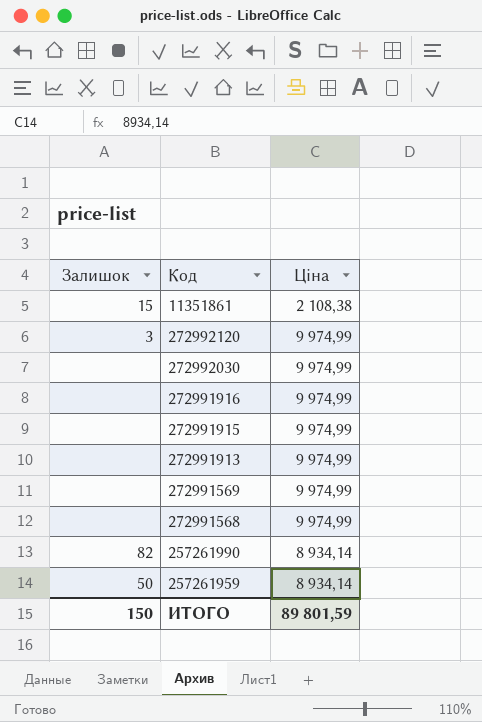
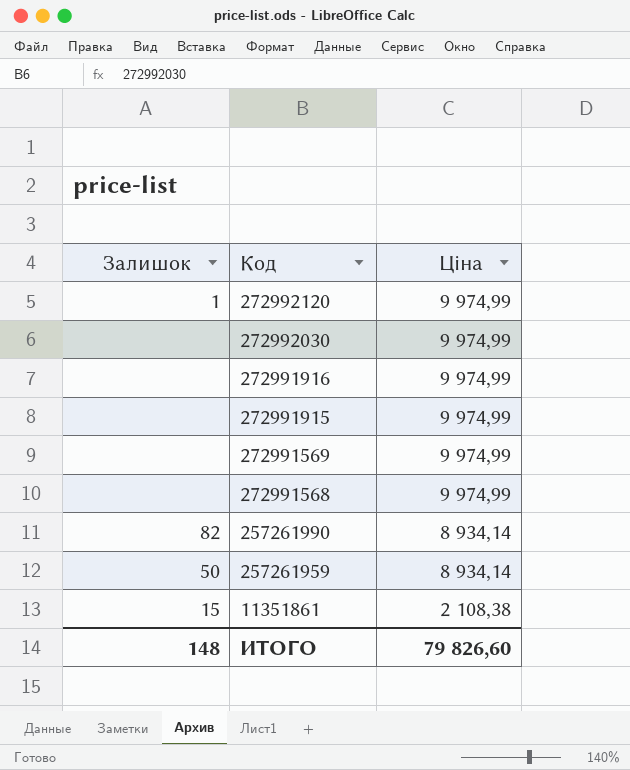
row order: none -> Код descending
row 272991913: none | 9 974,99 -> none
272992120 | Залишок: 3 -> 1
ИТОГО | Залишок: 150 -> 148
ИТОГО | Ціна: 89 801,59 -> 79 826,60

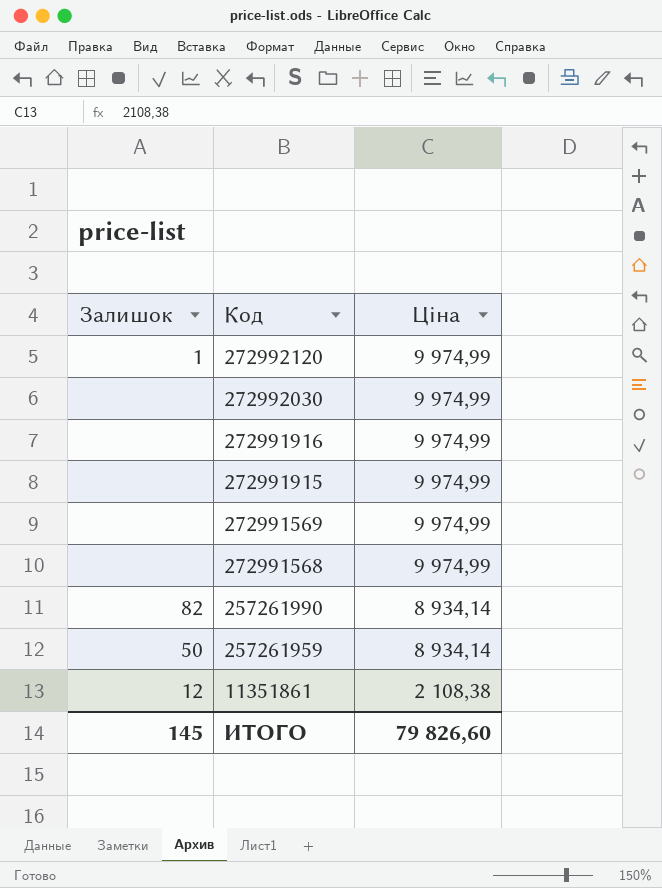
11351861 | Залишок: 15 -> 12
ИТОГО | Залишок: 148 -> 145

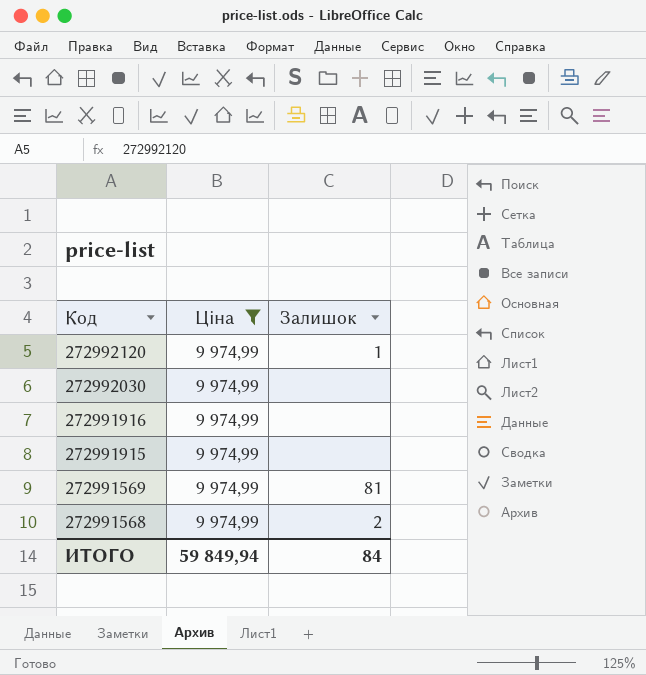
filter: none -> Ціна = 9 974,99
column Залишок | position: 1 -> 3
272991569 | Залишок: none -> 81
272991568 | Залишок: none -> 2
ИТОГО | Ціна: 79 826,60 -> 59 849,94
ИТОГО | Залишок: 145 -> 84

